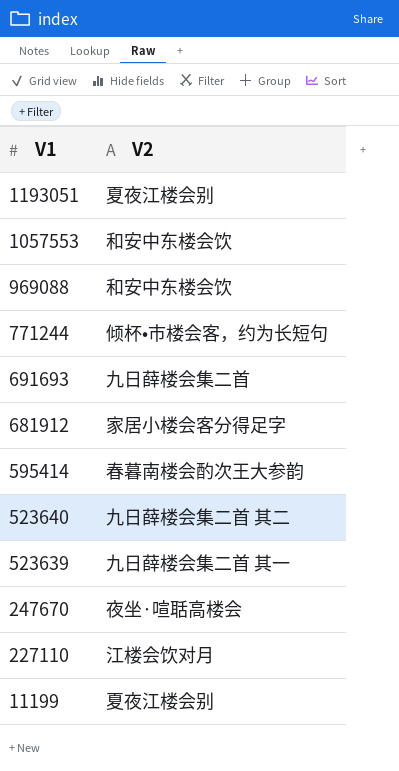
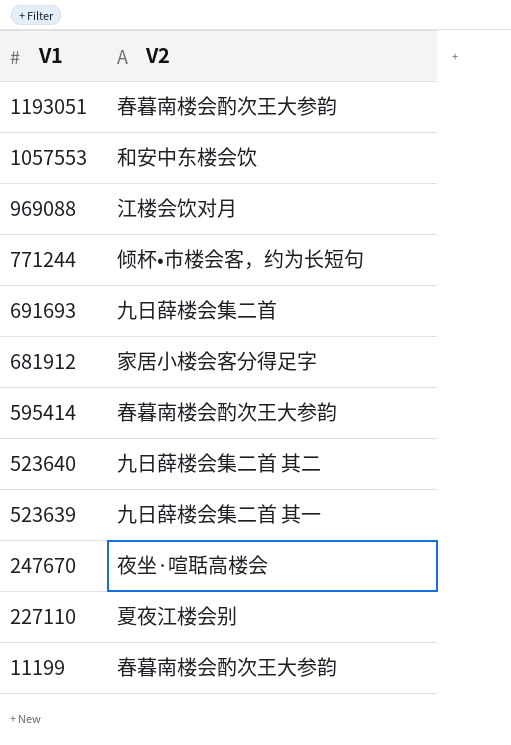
1193051 | V2: 夏夜江楼会别 -> 春暮南楼会酌次王大参韵
969088 | V2: 和安中东楼会饮 -> 江楼会饮对月
227110 | V2: 江楼会饮对月 -> 夏夜江楼会别
11199 | V2: 夏夜江楼会别 -> 春暮南楼会酌次王大参韵

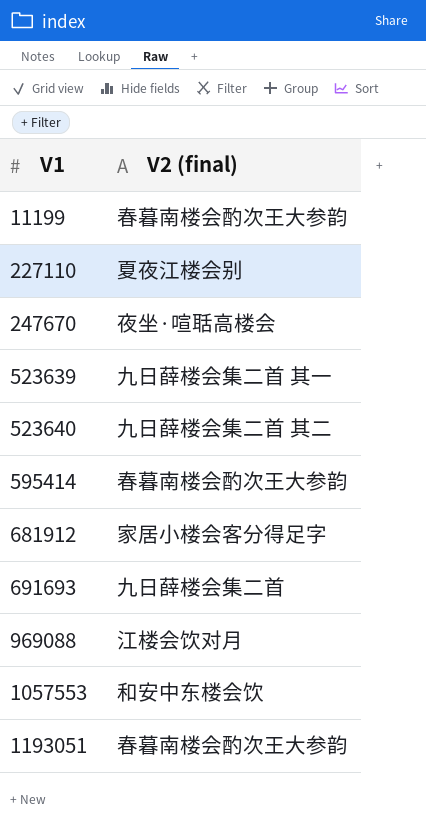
row order: V1 descending -> V1 ascending
column name: V2 -> V2 (final)
row 771244: 倾杯•市楼会客，约为长短句 -> none

